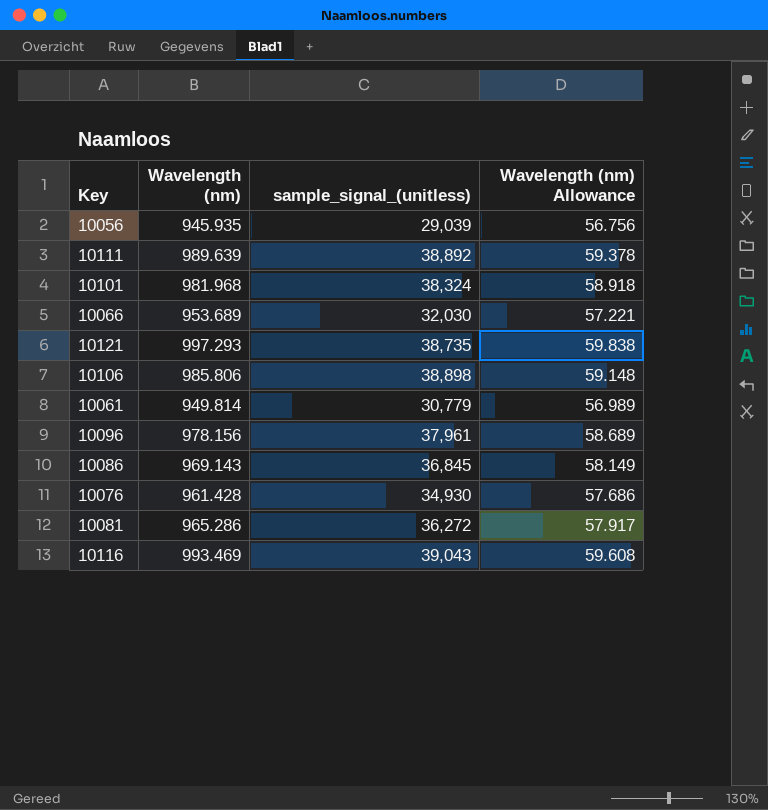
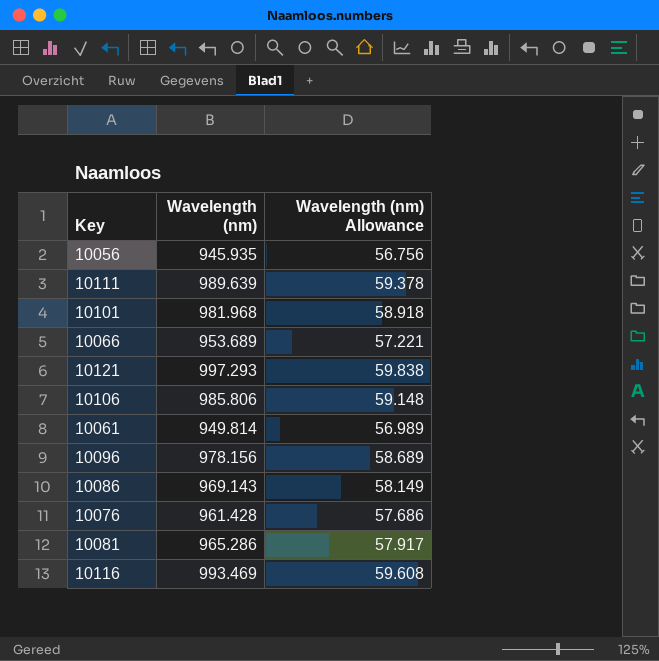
column sample_signal_(unitless) | position: 3 -> none

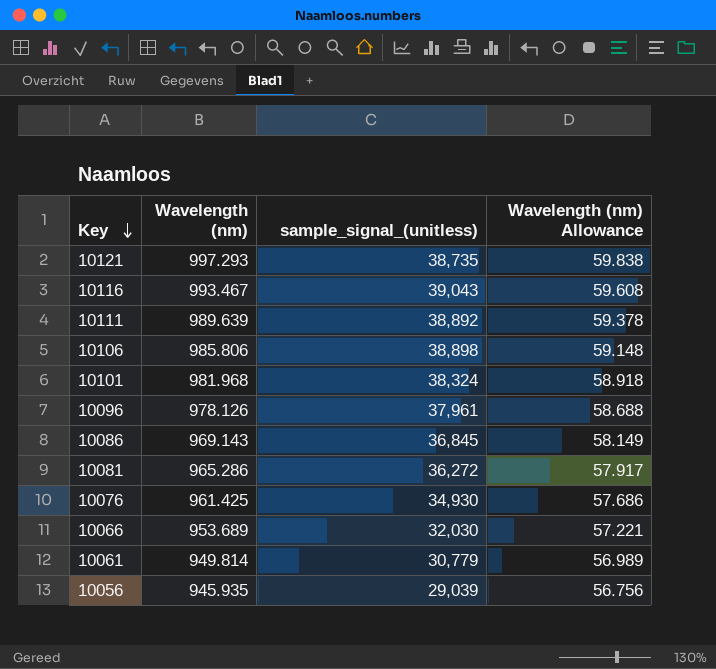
row order: none -> Key descending
column sample_signal_(unitless) | position: none -> 3
10116 | Wavelength (nm): 993.469 -> 993.467
10096 | Wavelength (nm): 978.156 -> 978.126
10096 | Wavelength (nm) Allowance: 58.689 -> 58.688
10076 | Wavelength (nm): 961.428 -> 961.425

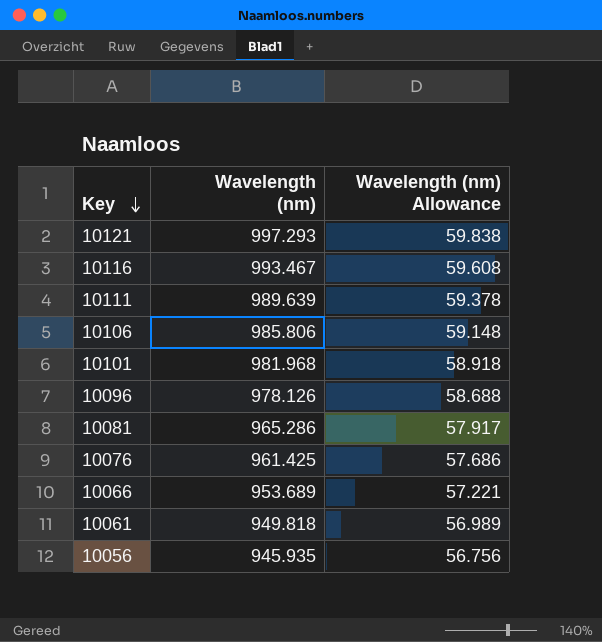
column sample_signal_(unitless) | position: 3 -> none
row 10086: 969.143 | 36,845 | 58.149 -> none
10061 | Wavelength (nm): 949.814 -> 949.818

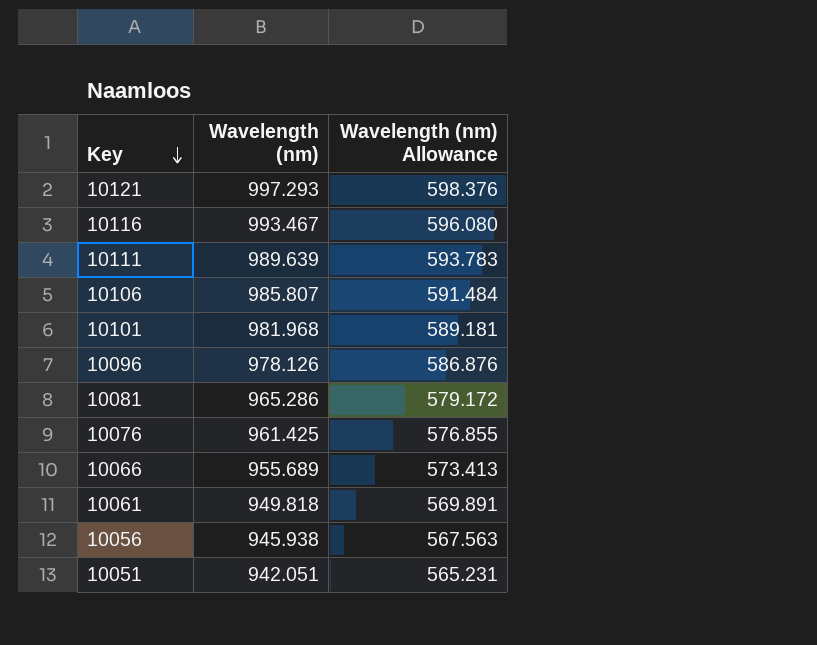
column Wavelength (nm) Allowance | formula: [Wavelength (nm)] * 0.06 -> [Wavelength (nm)] * 0.6
10106 | Wavelength (nm): 985.806 -> 985.807
10066 | Wavelength (nm): 953.689 -> 955.689
10056 | Wavelength (nm): 945.935 -> 945.938
row 10051: none -> 942.051 | 565.231

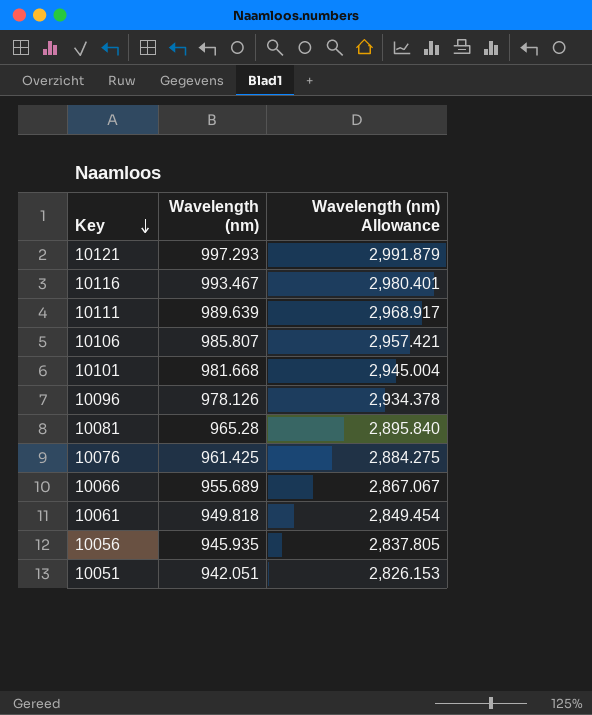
column Wavelength (nm) Allowance | formula: [Wavelength (nm)] * 0.6 -> [Wavelength (nm)] * 3
10101 | Wavelength (nm): 981.968 -> 981.668
10081 | Wavelength (nm): 965.286 -> 965.28
10056 | Wavelength (nm): 945.938 -> 945.935

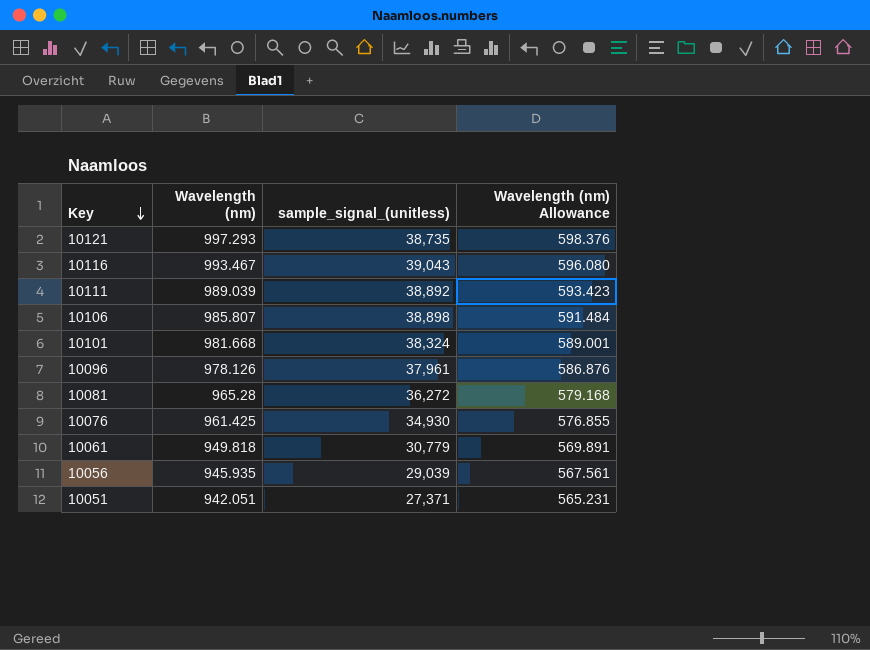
column sample_signal_(unitless) | position: none -> 3
column Wavelength (nm) Allowance | formula: [Wavelength (nm)] * 3 -> [Wavelength (nm)] * 0.6
row 10066: 955.689 | 2,867.067 -> none
10111 | Wavelength (nm): 989.639 -> 989.039

